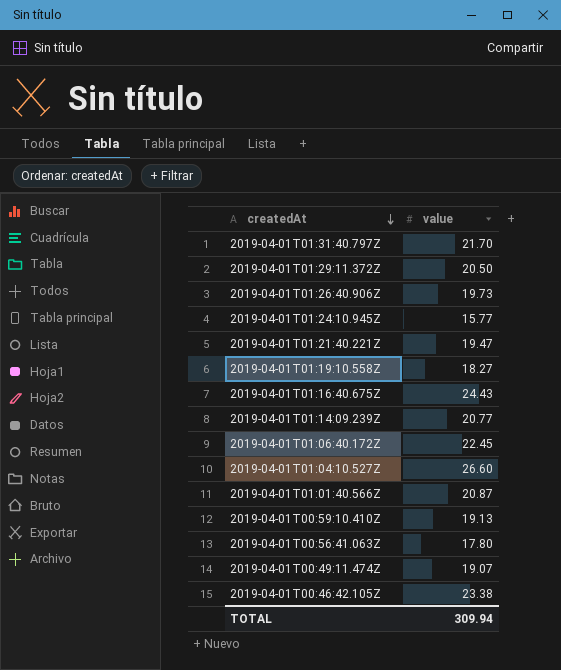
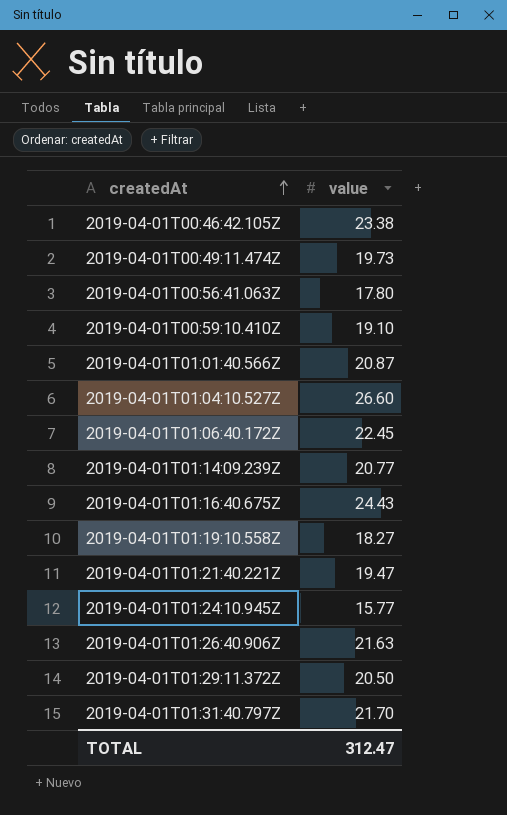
row order: createdAt descending -> createdAt ascending
2019-04-01T00:49:11.474Z | value: 19.07 -> 19.73
2019-04-01T00:59:10.410Z | value: 19.13 -> 19.10
2019-04-01T01:26:40.906Z | value: 19.73 -> 21.63
TOTAL | value: 309.94 -> 312.47

